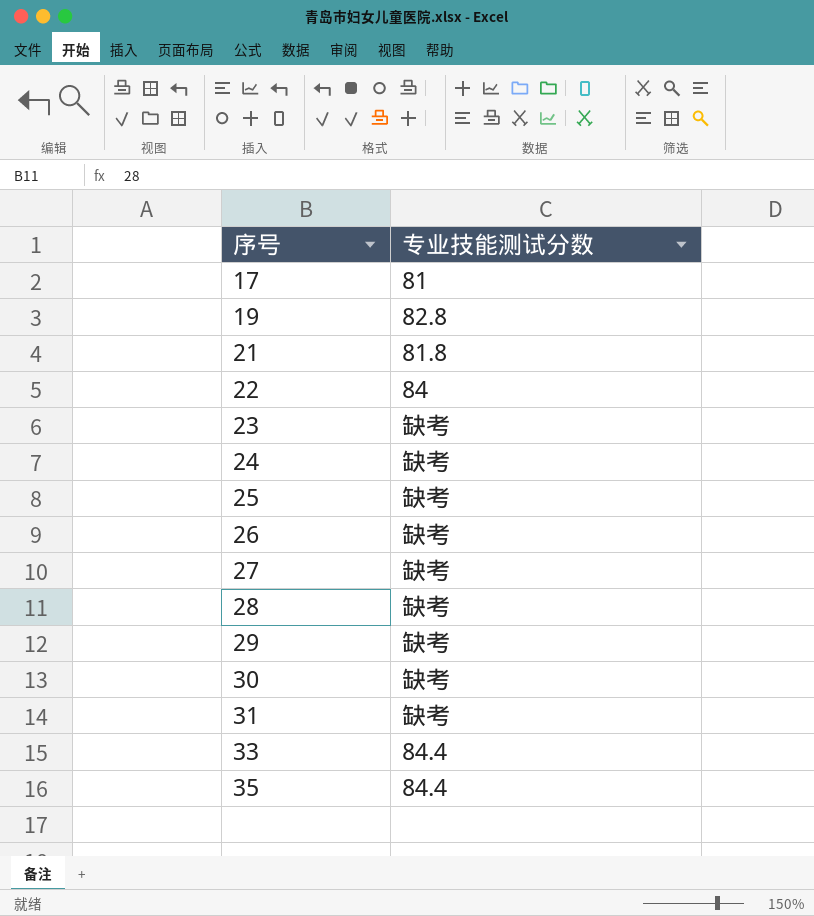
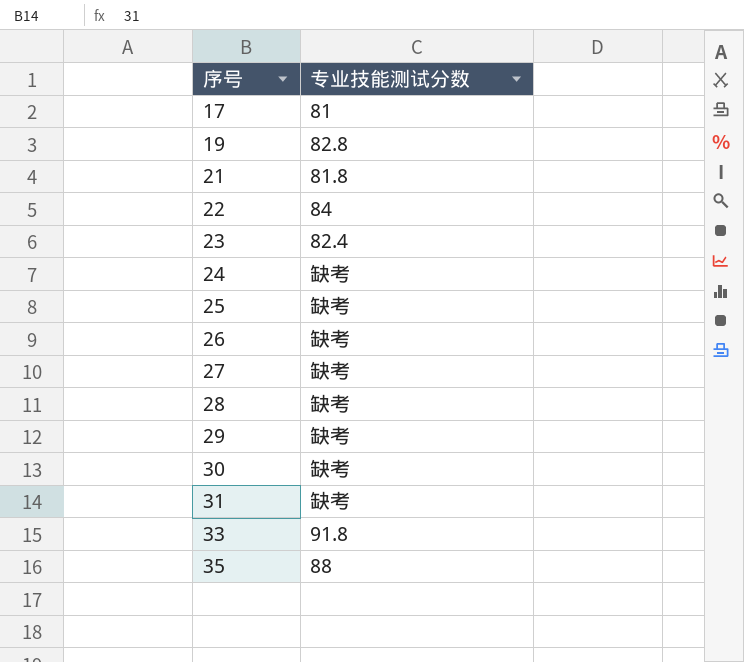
23 | 专业技能测试分数: 缺考 -> 82.4
33 | 专业技能测试分数: 84.4 -> 91.8
35 | 专业技能测试分数: 84.4 -> 88

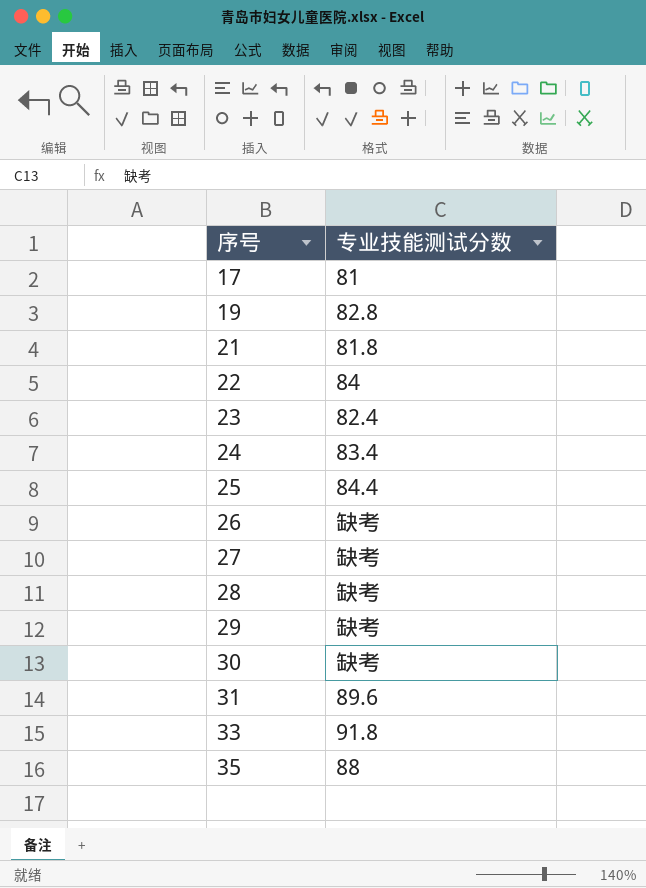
24 | 专业技能测试分数: 缺考 -> 83.4
25 | 专业技能测试分数: 缺考 -> 84.4
31 | 专业技能测试分数: 缺考 -> 89.6

